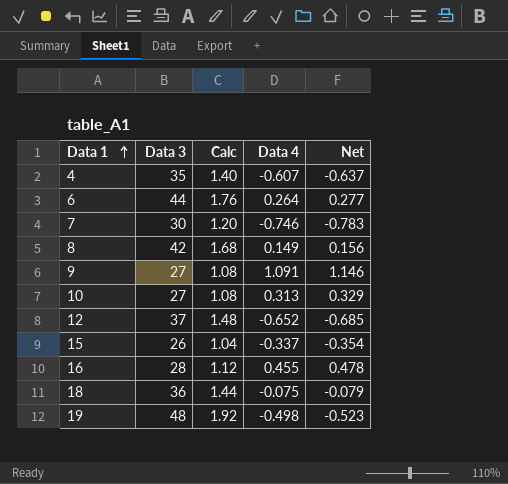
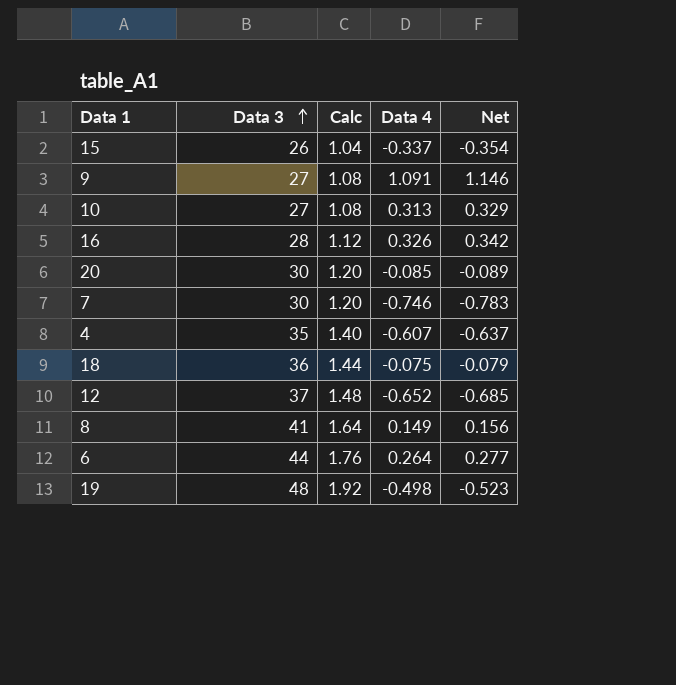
row order: Data 1 ascending -> Data 3 ascending
16 | Data 4: 0.455 -> 0.326
16 | Net: 0.478 -> 0.342
row 20: none -> 30 | 1.20 | -0.085 | -0.089
8 | Data 3: 42 -> 41
8 | Calc: 1.68 -> 1.64

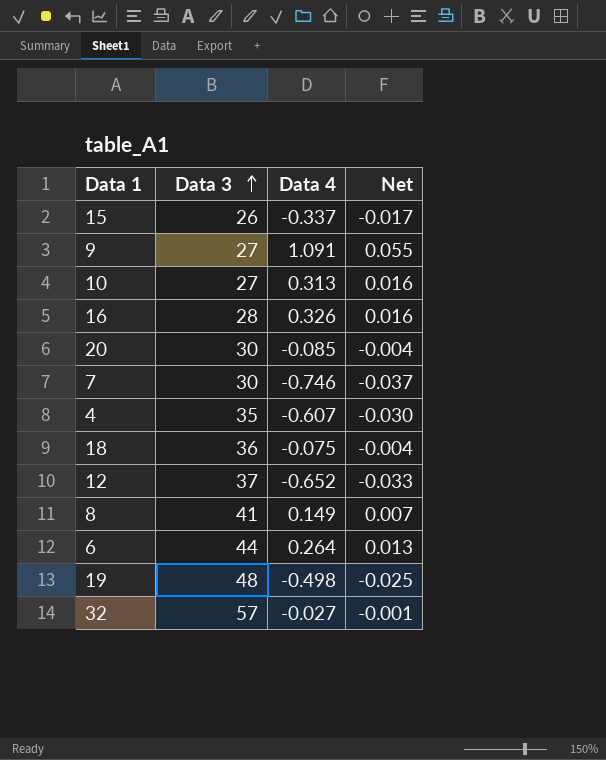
column Calc | formula: [Data 3] * 0.04 -> none
column Net | formula: [Data 4] * 1.05 -> [Data 4] * 0.05
row 32: none -> 57 | -0.027 | -0.001

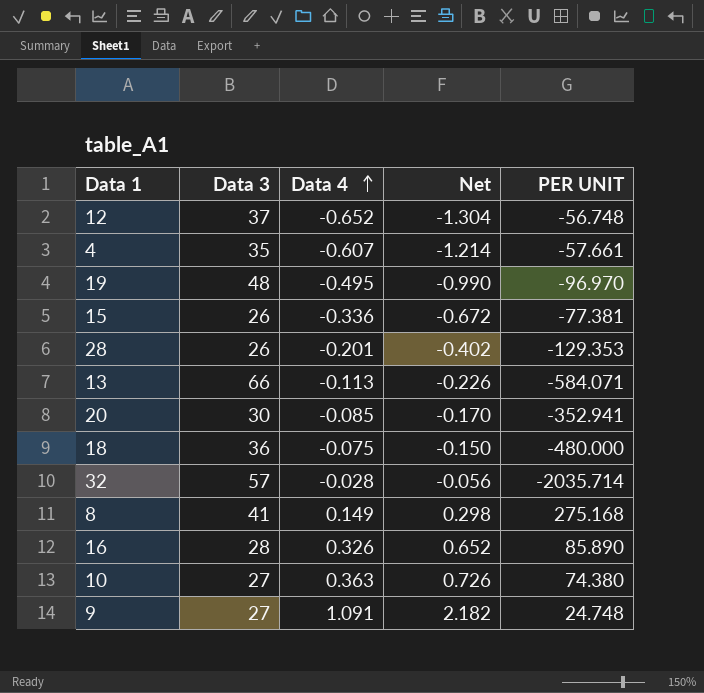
row order: Data 3 ascending -> Data 4 ascending
column Net | formula: [Data 4] * 0.05 -> [Data 4] * 2
column PER UNIT | formula: none -> [Data 3] / [Data 4]
row 7: 30 | -0.746 | -0.037 -> none
row 6: 44 | 0.264 | 0.013 -> none
19 | Data 4: -0.498 -> -0.495
15 | Data 4: -0.337 -> -0.336
row 28: none -> 26 | -0.201 | -0.402 | -129.353
row 13: none -> 66 | -0.113 | -0.226 | -584.071
32 | Data 4: -0.027 -> -0.028
10 | Data 4: 0.313 -> 0.363

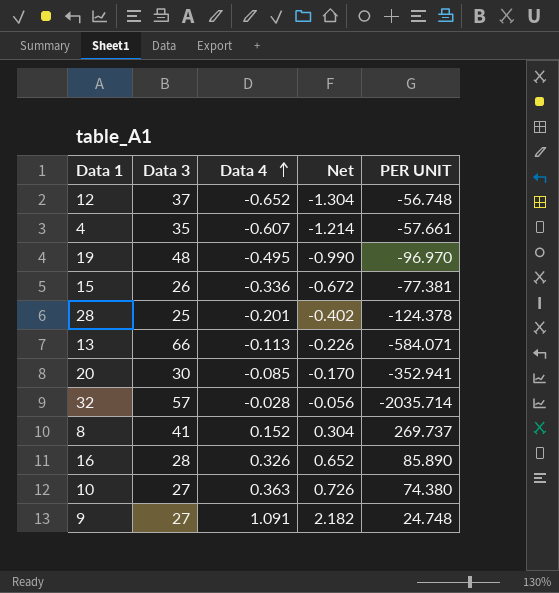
row 18: 36 | -0.075 | -0.150 | -480.000 -> none
28 | Data 3: 26 -> 25
28 | PER UNIT: -129.353 -> -124.378
8 | Data 4: 0.149 -> 0.152
8 | Net: 0.298 -> 0.304
8 | PER UNIT: 275.168 -> 269.737

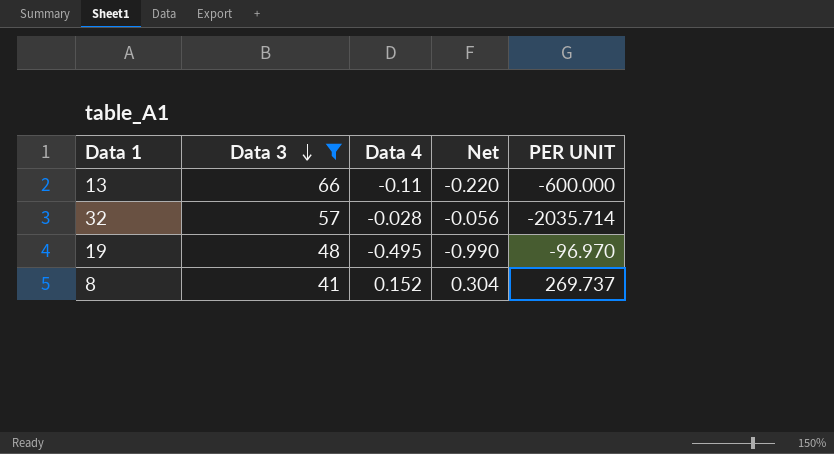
filter: none -> Data 3 >= 41
row order: Data 4 ascending -> Data 3 descending
13 | Data 4: -0.113 -> -0.11
13 | Net: -0.226 -> -0.220
13 | PER UNIT: -584.071 -> -600.000

